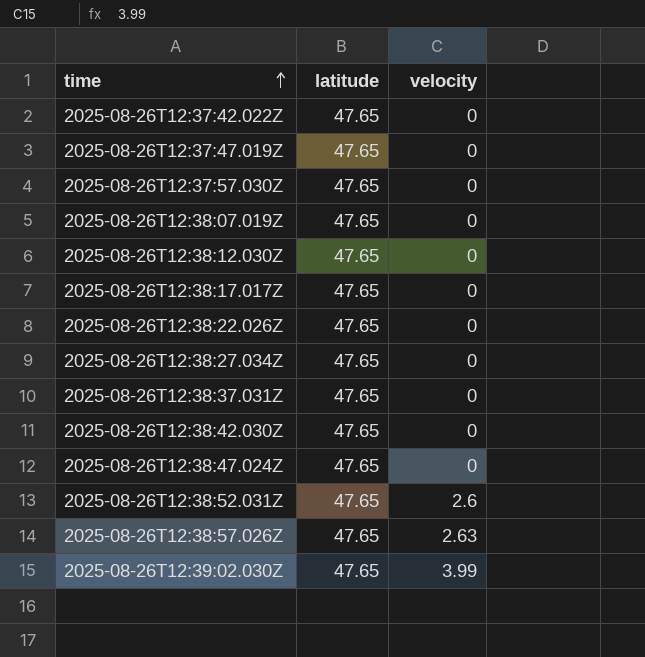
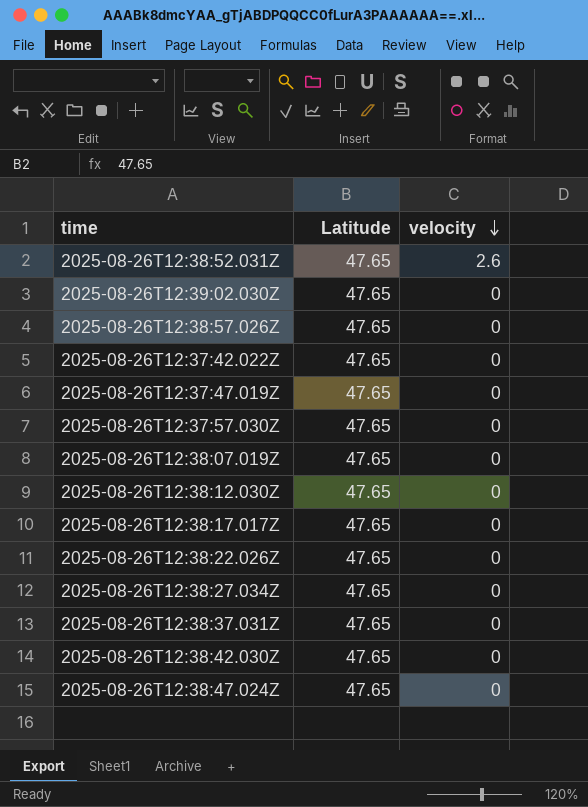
row order: time ascending -> velocity descending
column name: latitude -> Latitude
2025-08-26T12:39:02.030Z | velocity: 3.99 -> 0
2025-08-26T12:38:57.026Z | velocity: 2.63 -> 0

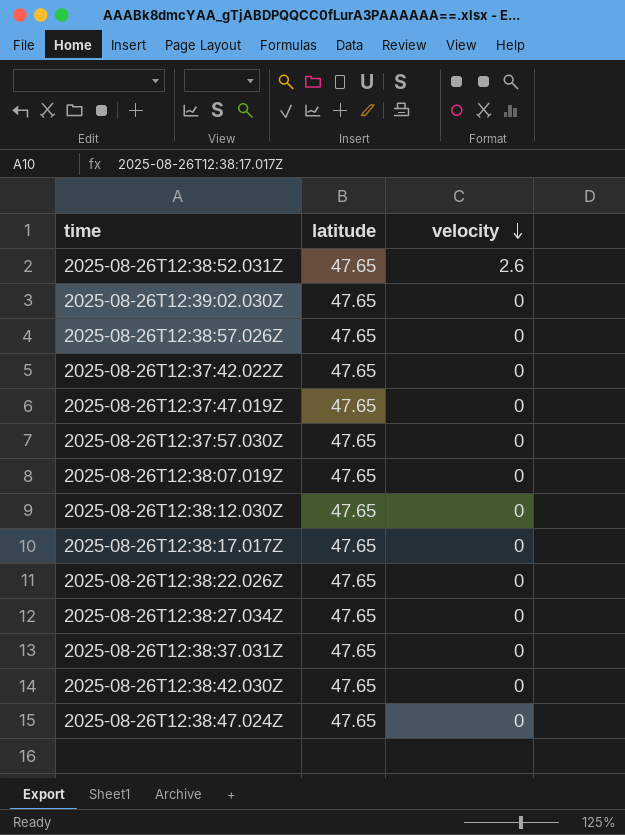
column name: Latitude -> latitude

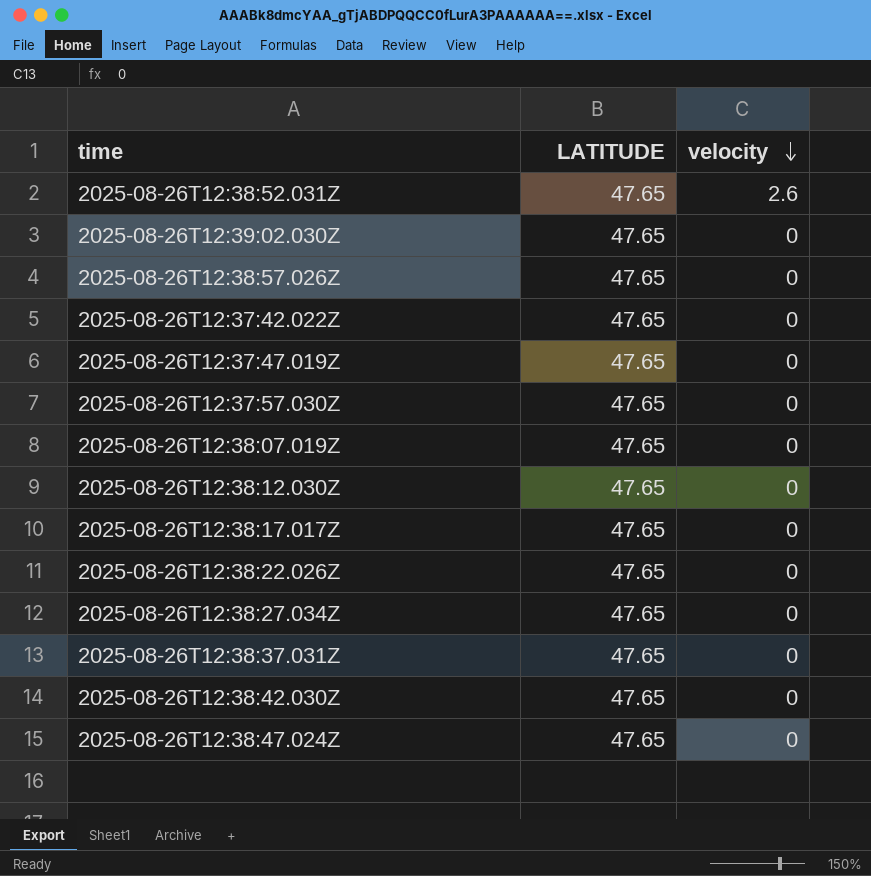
column name: latitude -> LATITUDE

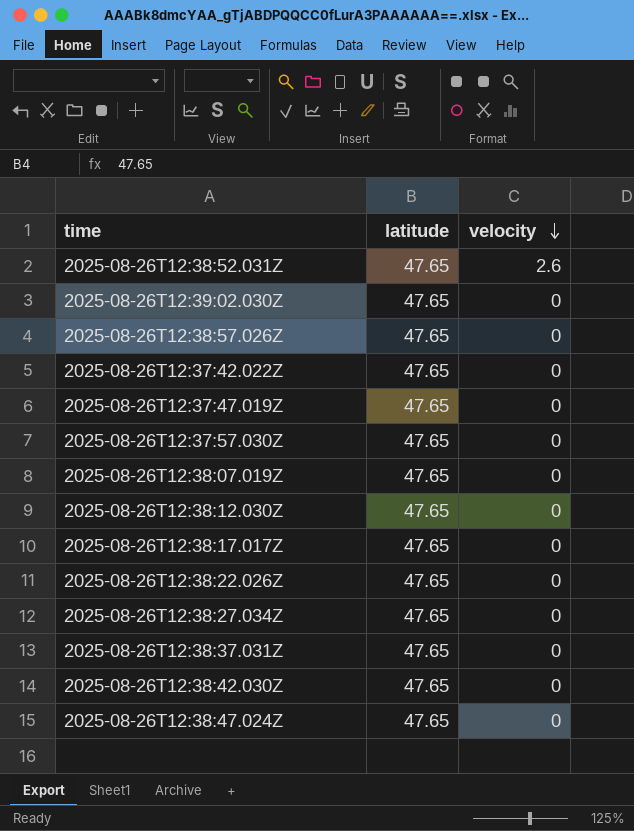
column name: LATITUDE -> latitude

